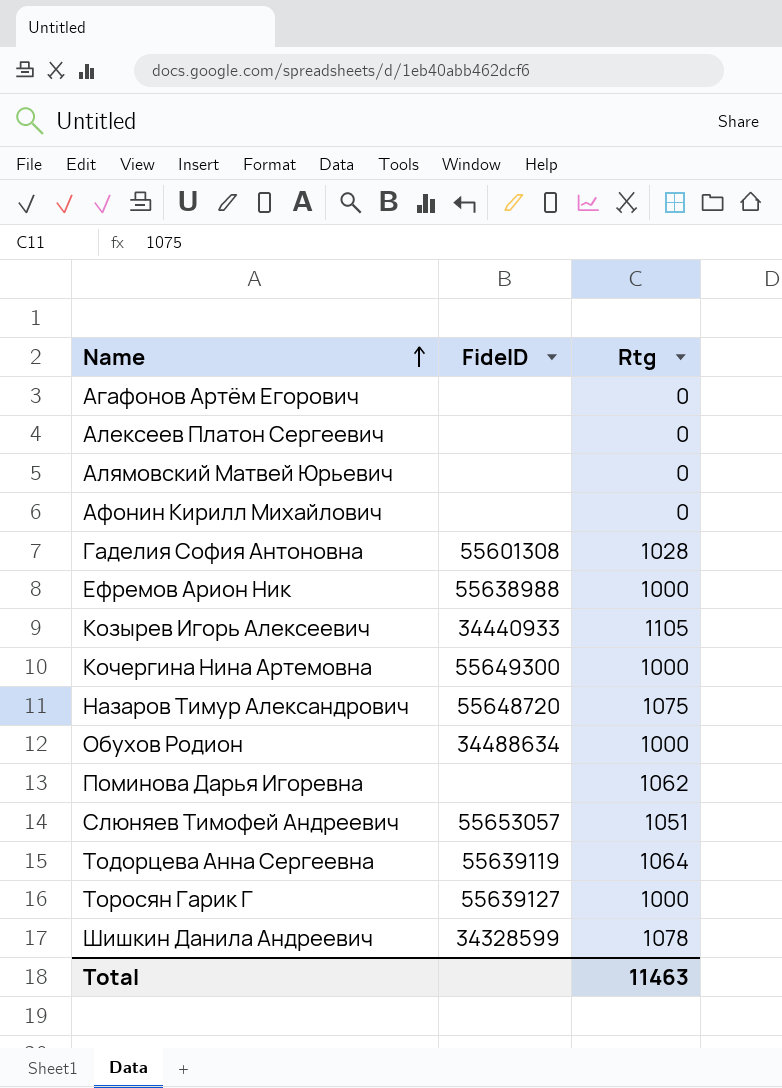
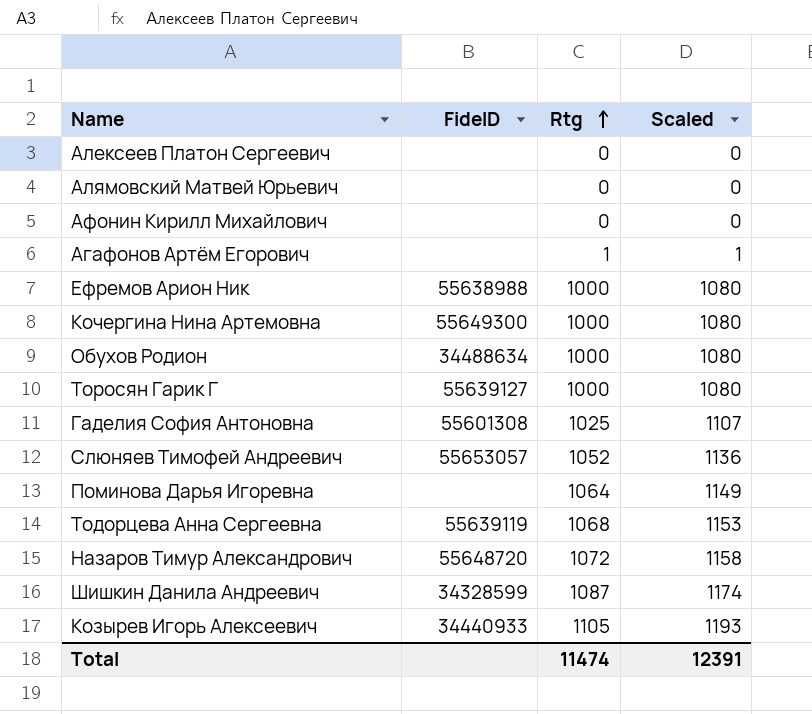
row order: Name ascending -> Rtg ascending
column Scaled | formula: none -> [Rtg] * 1.08
Агафонов Артём Егорович | Rtg: 0 -> 1
Гаделия София Антоновна | Rtg: 1028 -> 1025
Слюняев Тимофей Андреевич | Rtg: 1051 -> 1052
Поминова Дарья Игоревна | Rtg: 1062 -> 1064
Тодорцева Анна Сергеевна | Rtg: 1064 -> 1068
Назаров Тимур Александрович | Rtg: 1075 -> 1072
Шишкин Данила Андреевич | Rtg: 1078 -> 1087
Total | Rtg: 11463 -> 11474

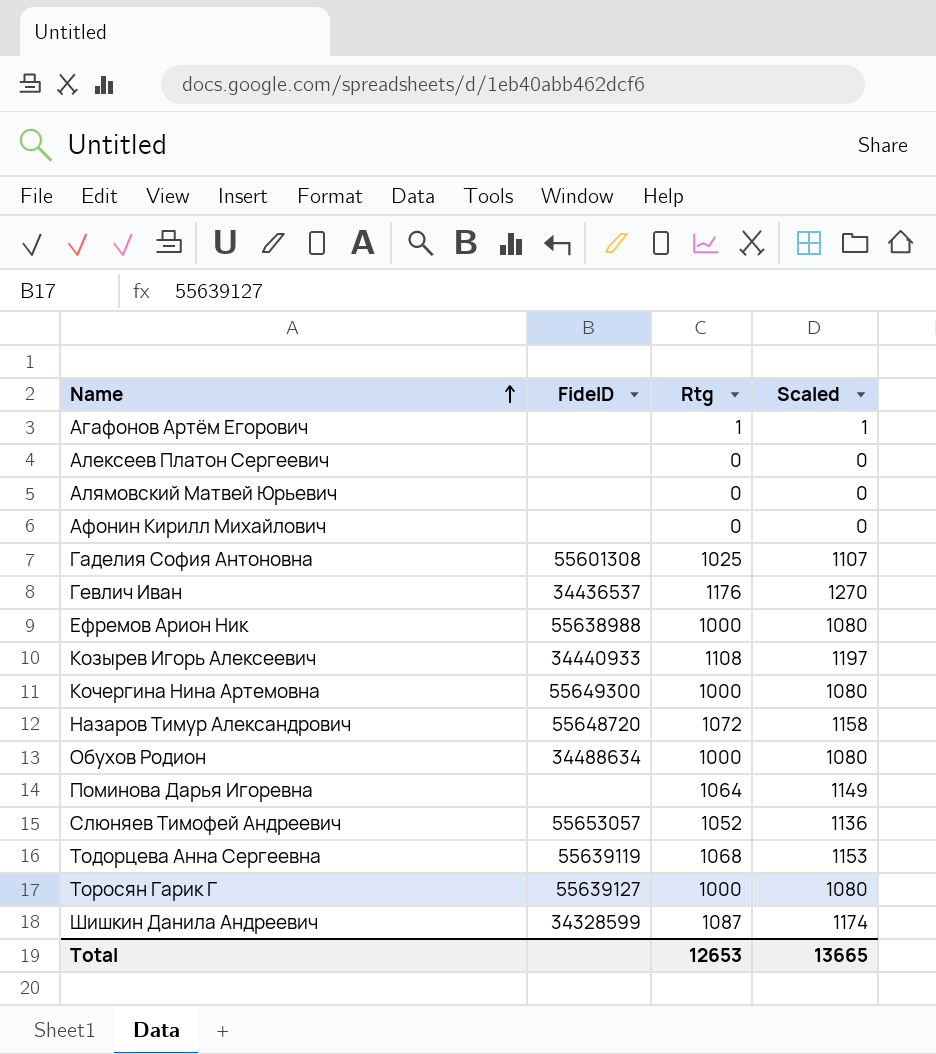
row order: Rtg ascending -> Name ascending
row Гевлич Иван: none -> 34436537 | 1176 | 1270
Козырев Игорь Алексеевич | Rtg: 1105 -> 1108
Козырев Игорь Алексеевич | Scaled: 1193 -> 1197
Total | Rtg: 11474 -> 12653
Total | Scaled: 12391 -> 13665

